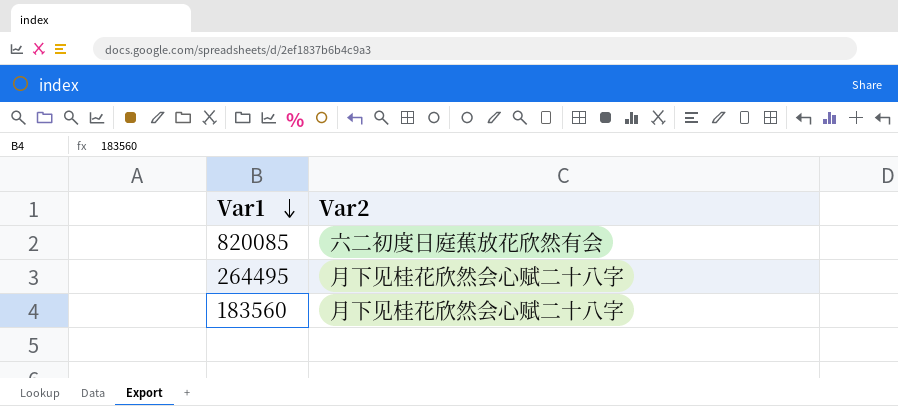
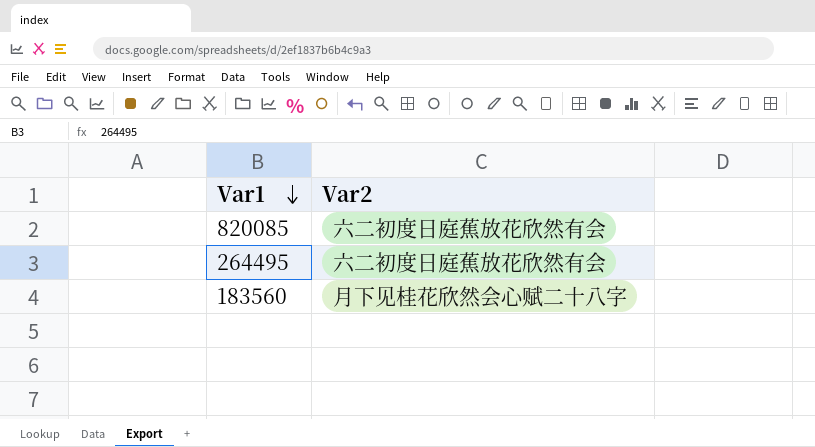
264495 | Var2: 月下见桂花欣然会心赋二十八字 -> 六二初度日庭蕉放花欣然有会

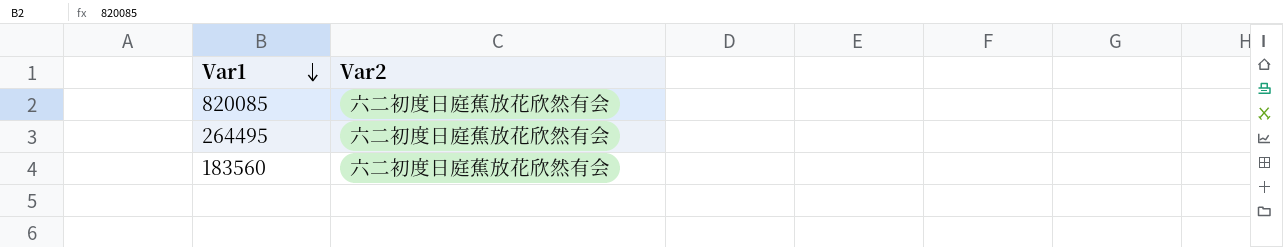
183560 | Var2: 月下见桂花欣然会心赋二十八字 -> 六二初度日庭蕉放花欣然有会

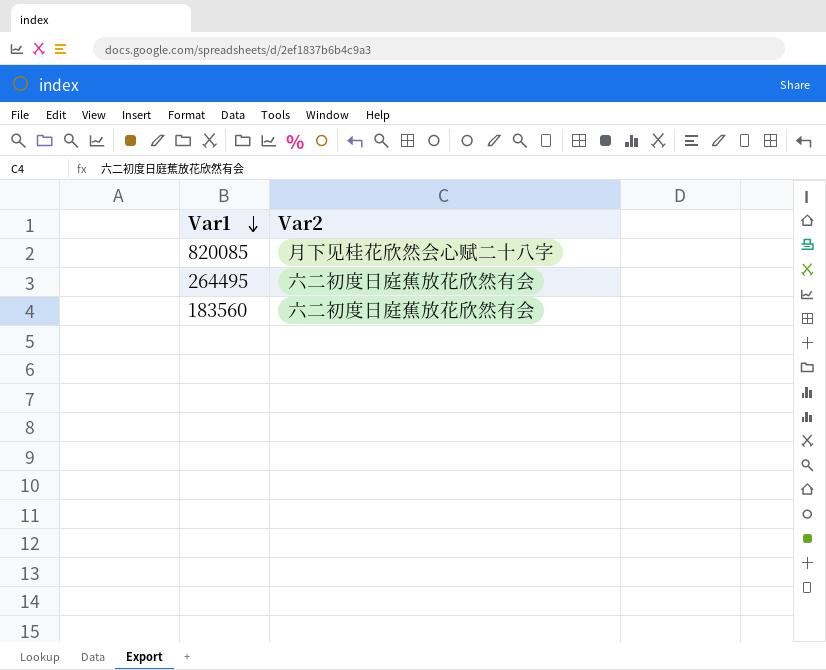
820085 | Var2: 六二初度日庭蕉放花欣然有会 -> 月下见桂花欣然会心赋二十八字

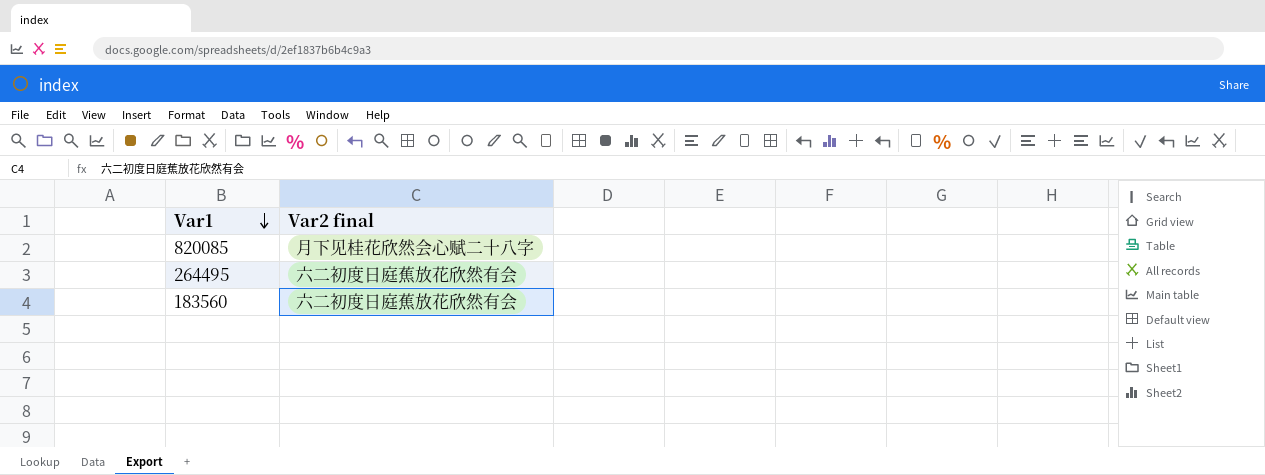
column name: Var2 -> Var2 final

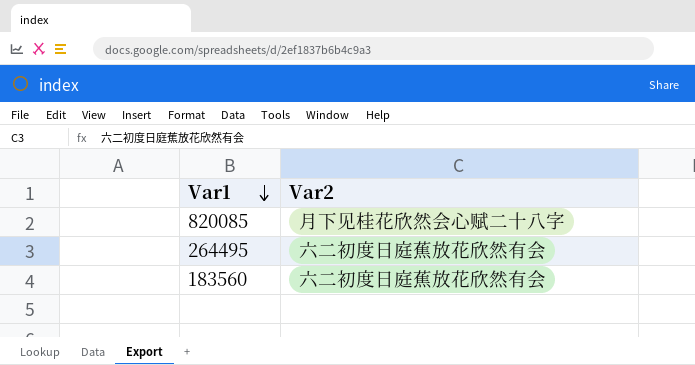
column name: Var2 final -> Var2

